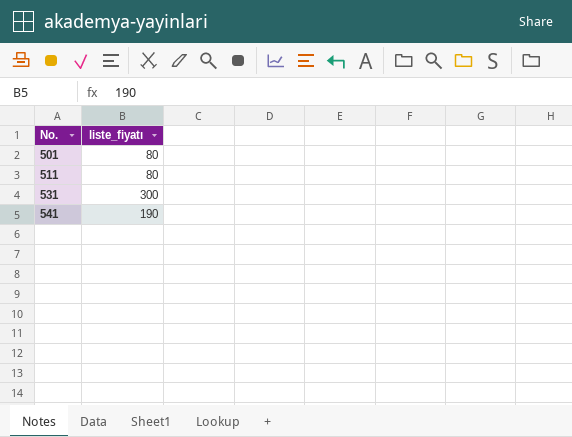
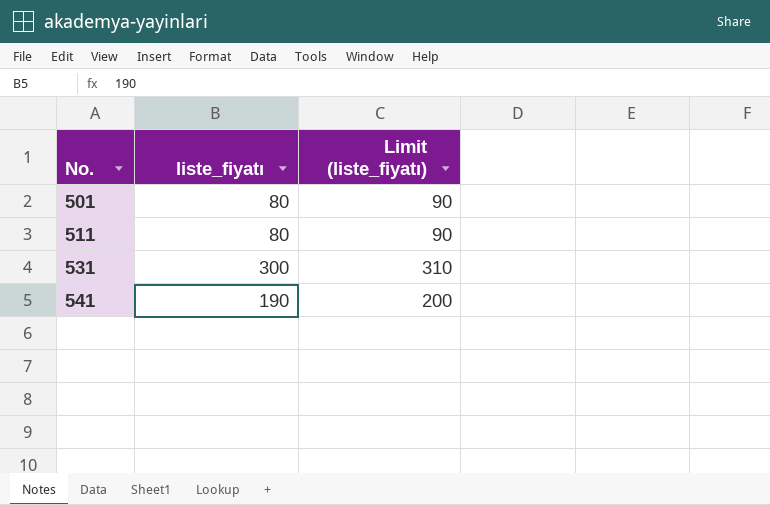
column Limit (liste_fiyatı) | formula: none -> [liste_fiyatı] + 10

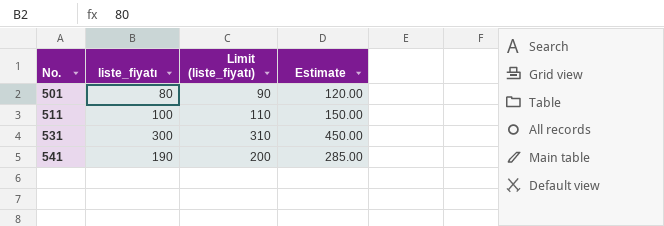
column Estimate | formula: none -> [liste_fiyatı] * 1.5
511 | liste_fiyatı: 80 -> 100
511 | Limit (liste_fiyatı): 90 -> 110

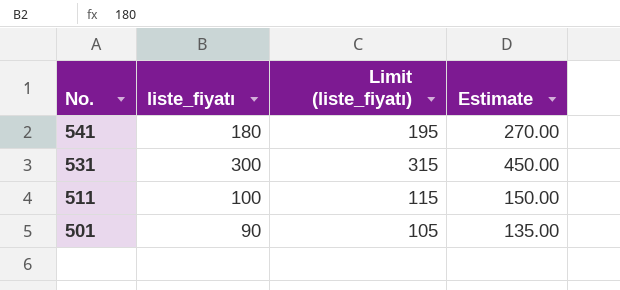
row order: No. ascending -> No. descending
column Limit (liste_fiyatı) | formula: [liste_fiyatı] + 10 -> [liste_fiyatı] + 15
541 | liste_fiyatı: 190 -> 180
541 | Estimate: 285.00 -> 270.00
501 | liste_fiyatı: 80 -> 90
501 | Estimate: 120.00 -> 135.00

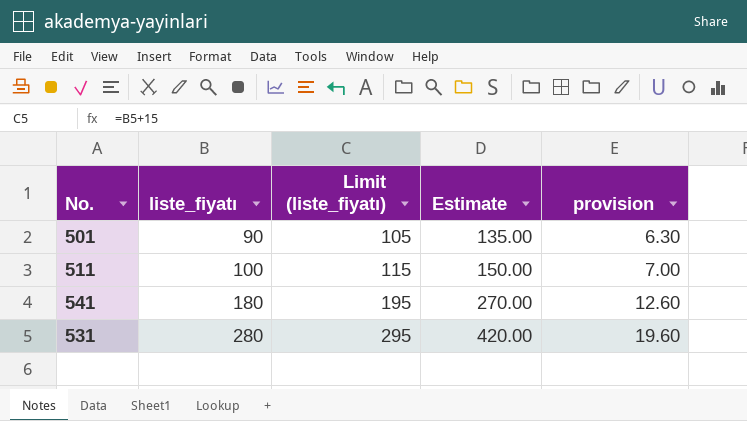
row order: No. descending -> liste_fiyatı ascending
column provision | formula: none -> [liste_fiyatı] * 0.07
531 | liste_fiyatı: 300 -> 280
531 | Limit (liste_fiyatı): 315 -> 295
531 | Estimate: 450.00 -> 420.00

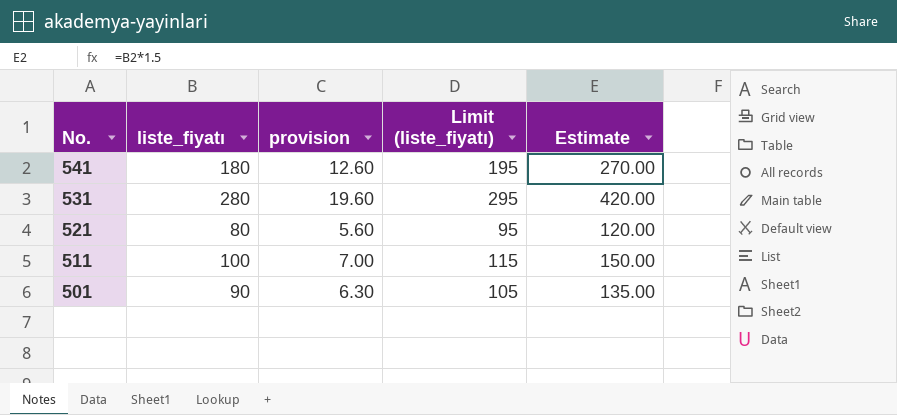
row order: liste_fiyatı ascending -> No. descending
column provision | position: 5 -> 3
row 521: none -> 80 | 5.60 | 95 | 120.00

